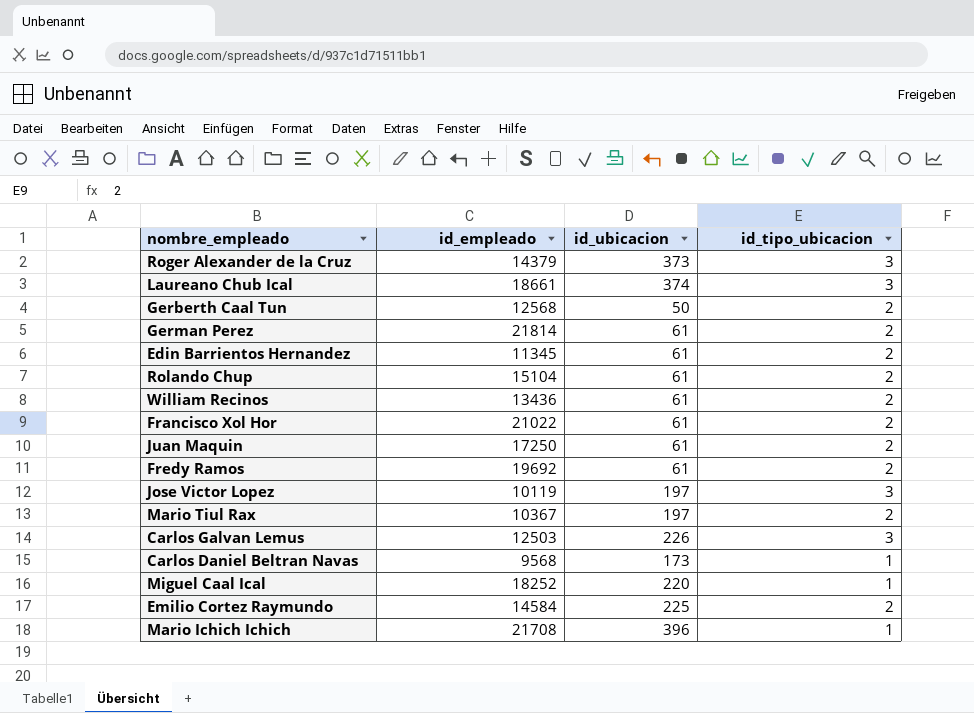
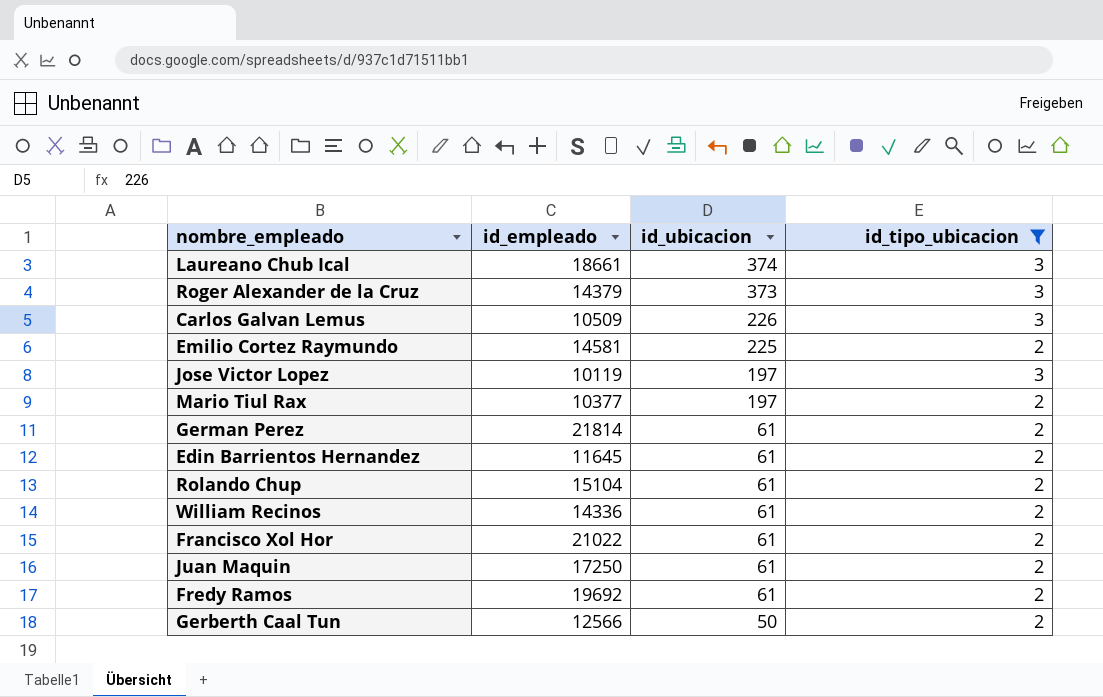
filter: none -> id_tipo_ubicacion != 1
row order: none -> id_ubicacion descending
Carlos Galvan Lemus | id_empleado: 12503 -> 10509
Emilio Cortez Raymundo | id_empleado: 14584 -> 14581
Mario Tiul Rax | id_empleado: 10367 -> 10377
Edin Barrientos Hernandez | id_empleado: 11345 -> 11645
William Recinos | id_empleado: 13436 -> 14336
Gerberth Caal Tun | id_empleado: 12568 -> 12566

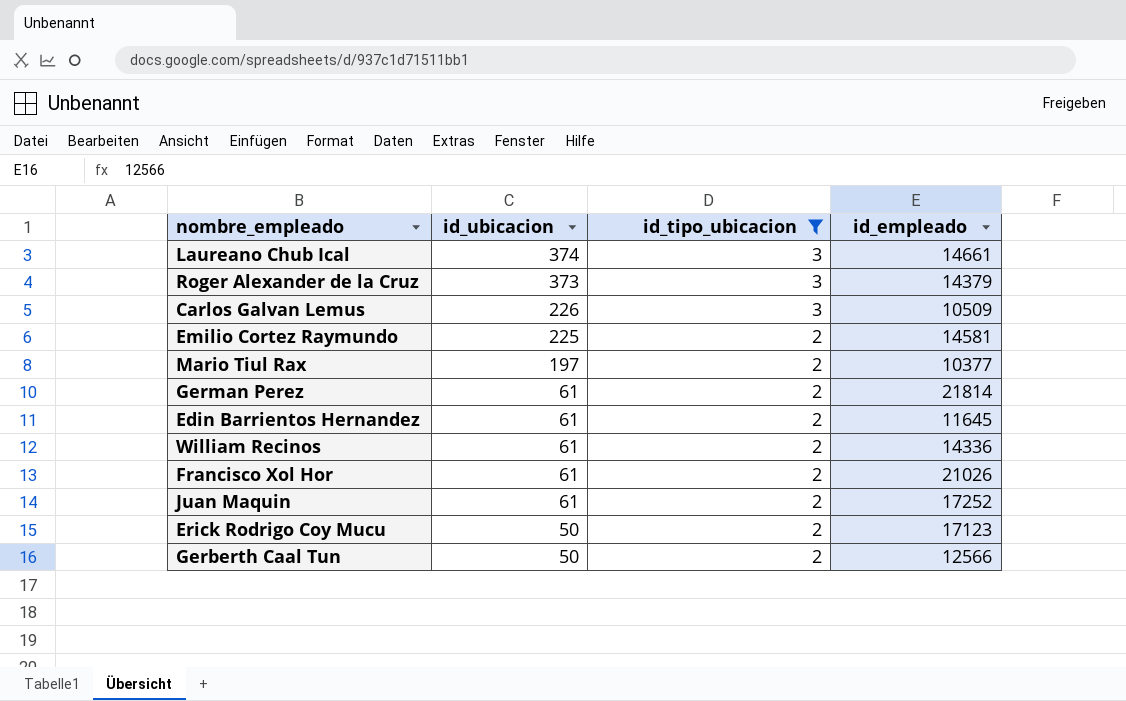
column id_empleado | position: 2 -> 4
row Jose Victor Lopez: 10119 | 197 | 3 -> none
row Rolando Chup: 15104 | 61 | 2 -> none
row Fredy Ramos: 19692 | 61 | 2 -> none
Laureano Chub Ical | id_empleado: 18661 -> 14661
Francisco Xol Hor | id_empleado: 21022 -> 21026
Juan Maquin | id_empleado: 17250 -> 17252
row Erick Rodrigo Coy Mucu: none -> 50 | 2 | 17123

